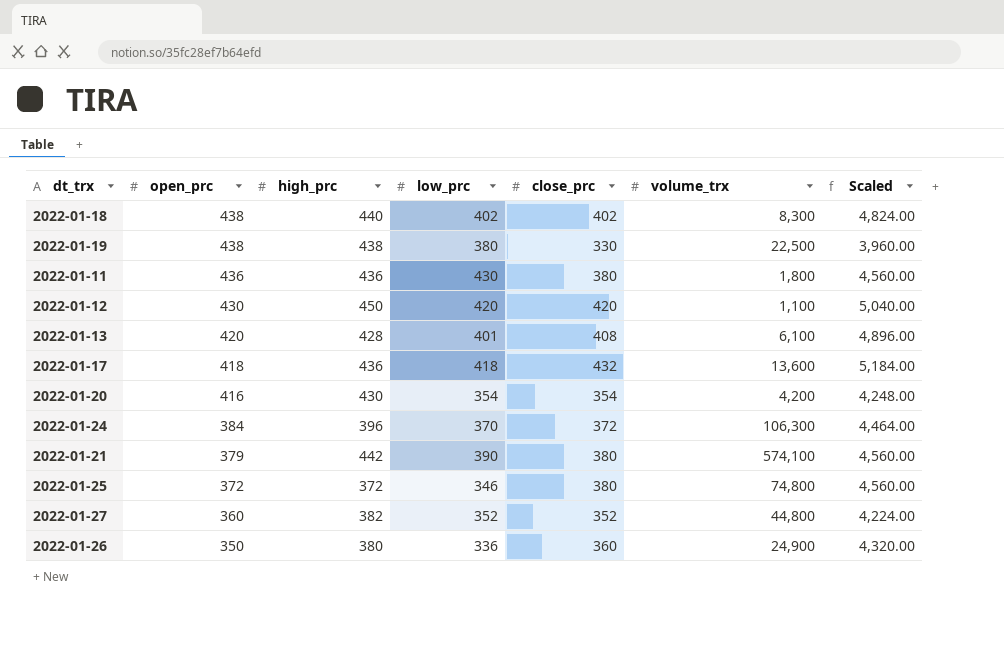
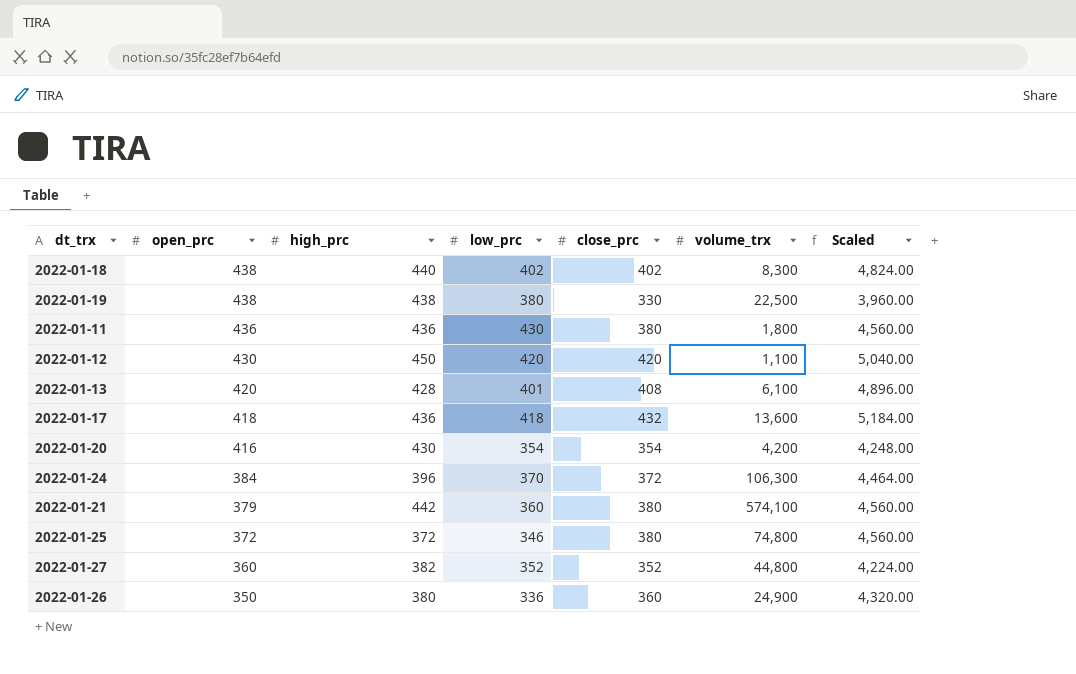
2022-01-21 | low_prc: 390 -> 360

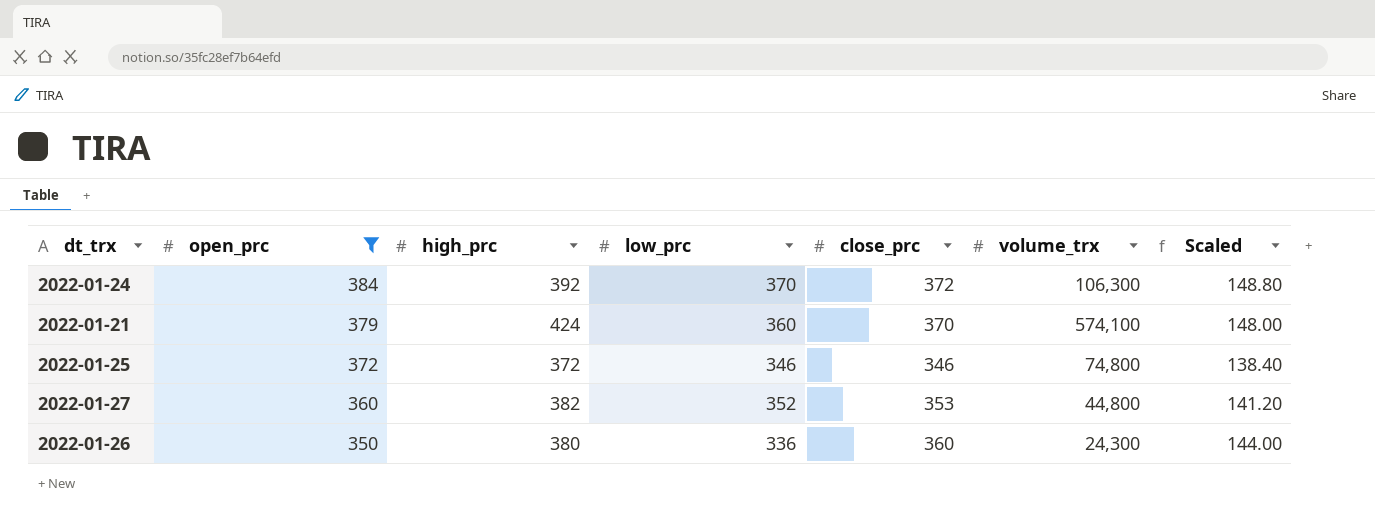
filter: none -> open_prc <= 384
column Scaled | formula: [close_prc] * 12 -> [close_prc] * 0.4
2022-01-24 | high_prc: 396 -> 392
2022-01-21 | high_prc: 442 -> 424
2022-01-21 | close_prc: 380 -> 370
2022-01-25 | close_prc: 380 -> 346
2022-01-27 | close_prc: 352 -> 353
2022-01-26 | volume_trx: 24,900 -> 24,300

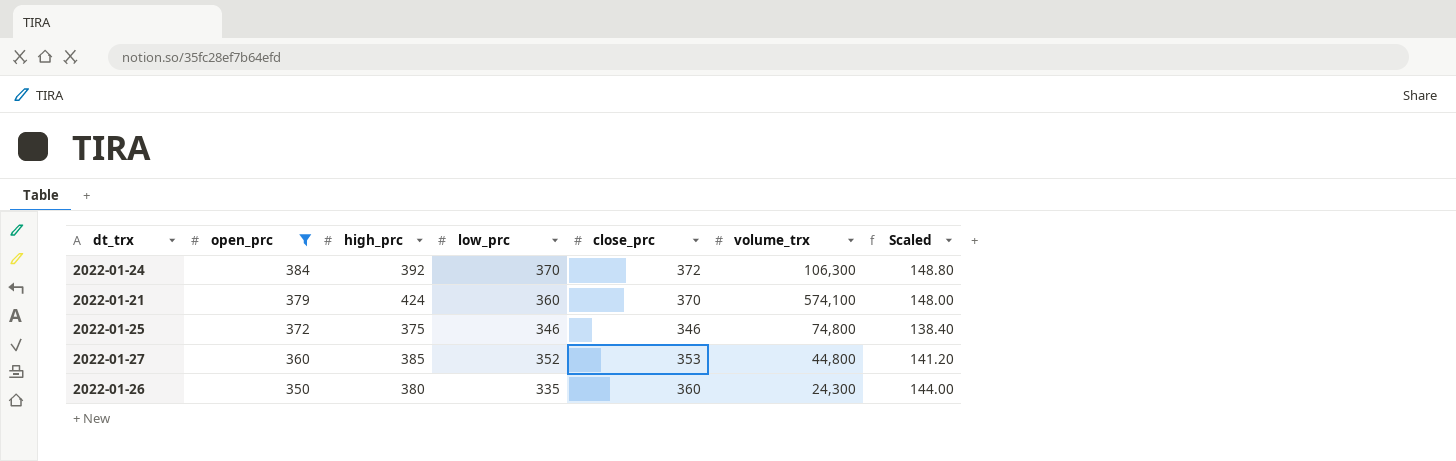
2022-01-25 | high_prc: 372 -> 375
2022-01-27 | high_prc: 382 -> 385
2022-01-26 | low_prc: 336 -> 335

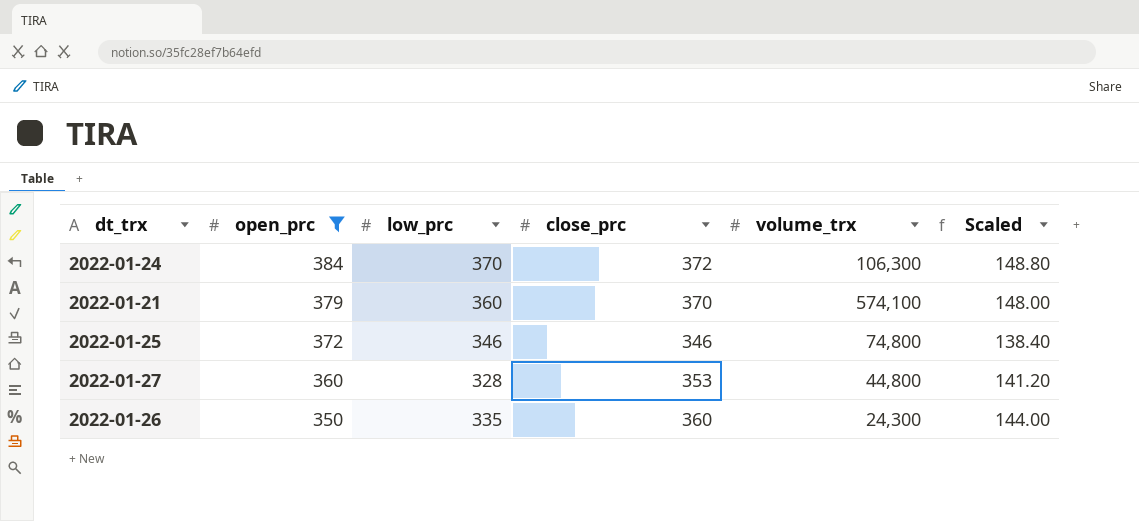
column high_prc | position: 3 -> none
2022-01-27 | low_prc: 352 -> 328

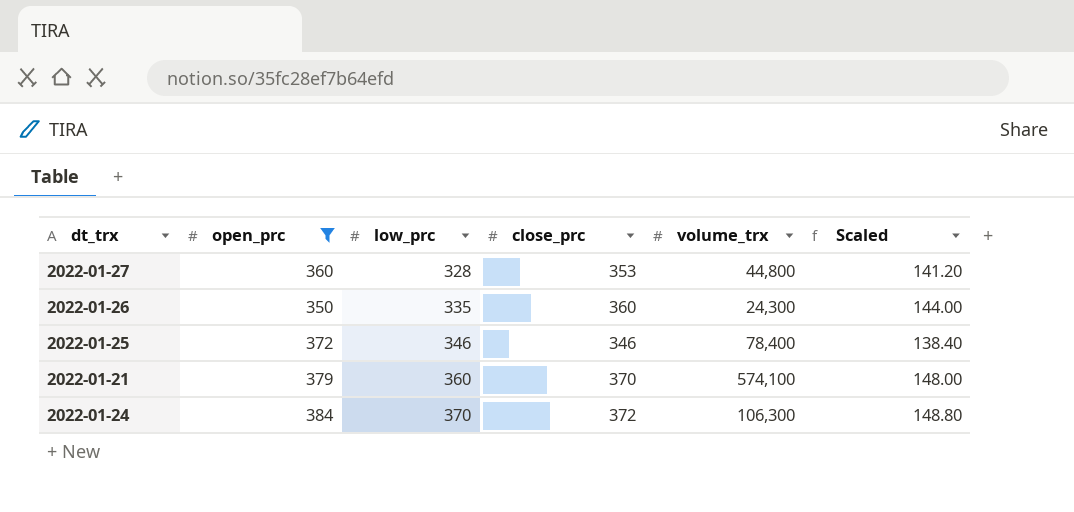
row order: open_prc descending -> low_prc ascending
2022-01-25 | volume_trx: 74,800 -> 78,400

